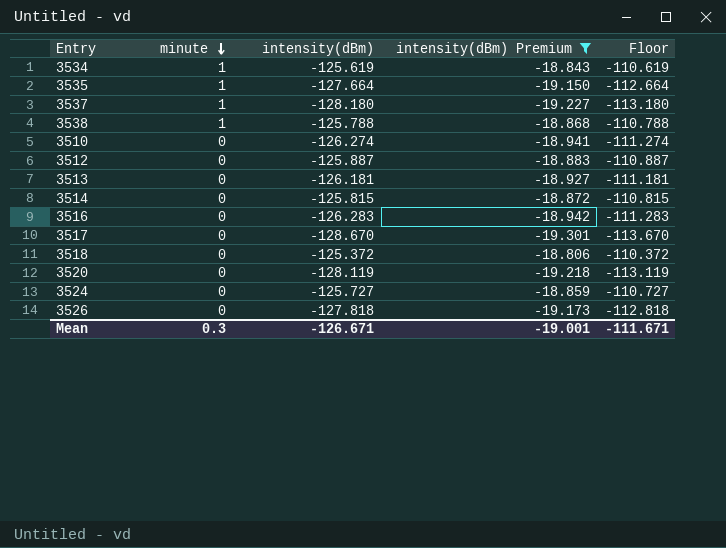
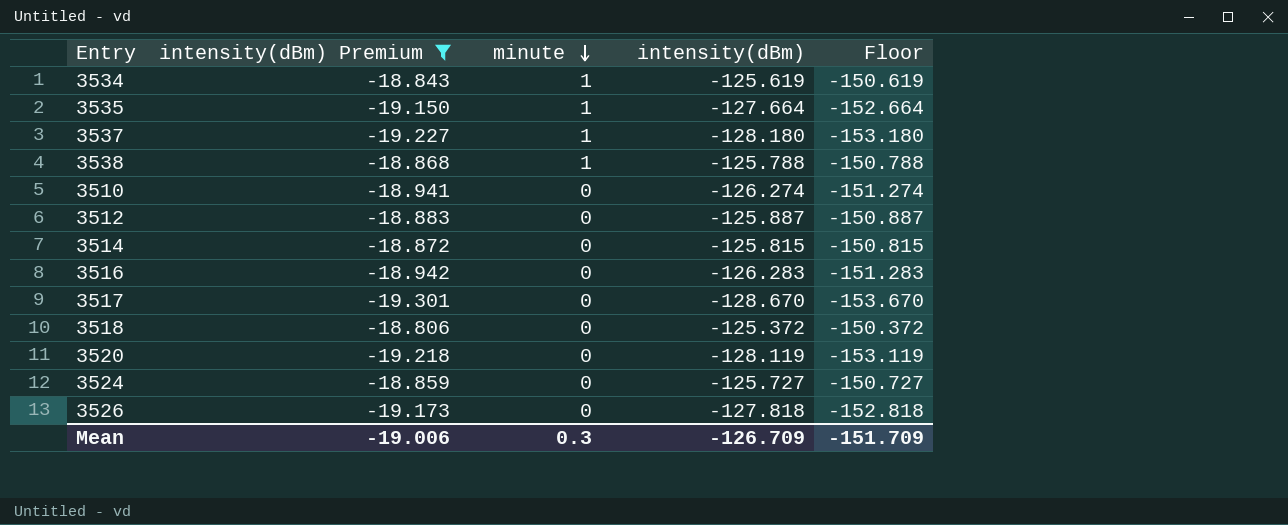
column intensity(dBm) Premium | position: 4 -> 2
column Floor | formula: [intensity(dBm)] + 15 -> [intensity(dBm)] - 25
row 3513: 0 | -126.181 | -18.927 | -111.181 -> none
Mean | intensity(dBm) Premium: -19.001 -> -19.006
Mean | intensity(dBm): -126.671 -> -126.709
Mean | Floor: -111.671 -> -151.709

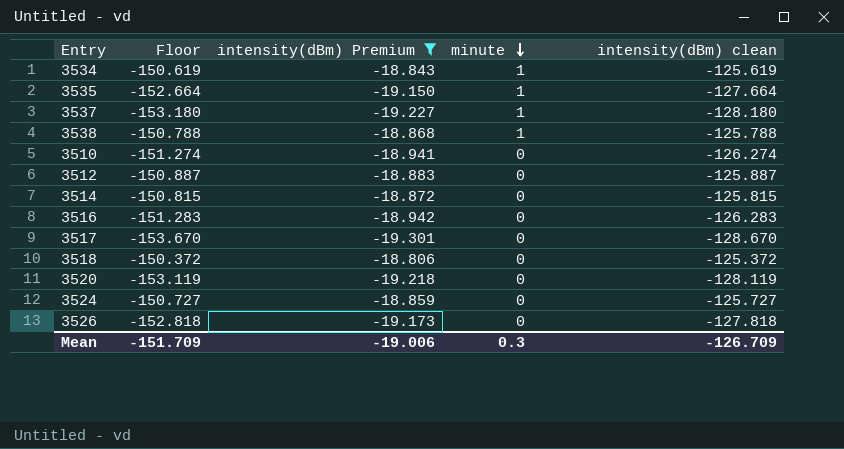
column Floor | position: 5 -> 2
column name: intensity(dBm) -> intensity(dBm) clean

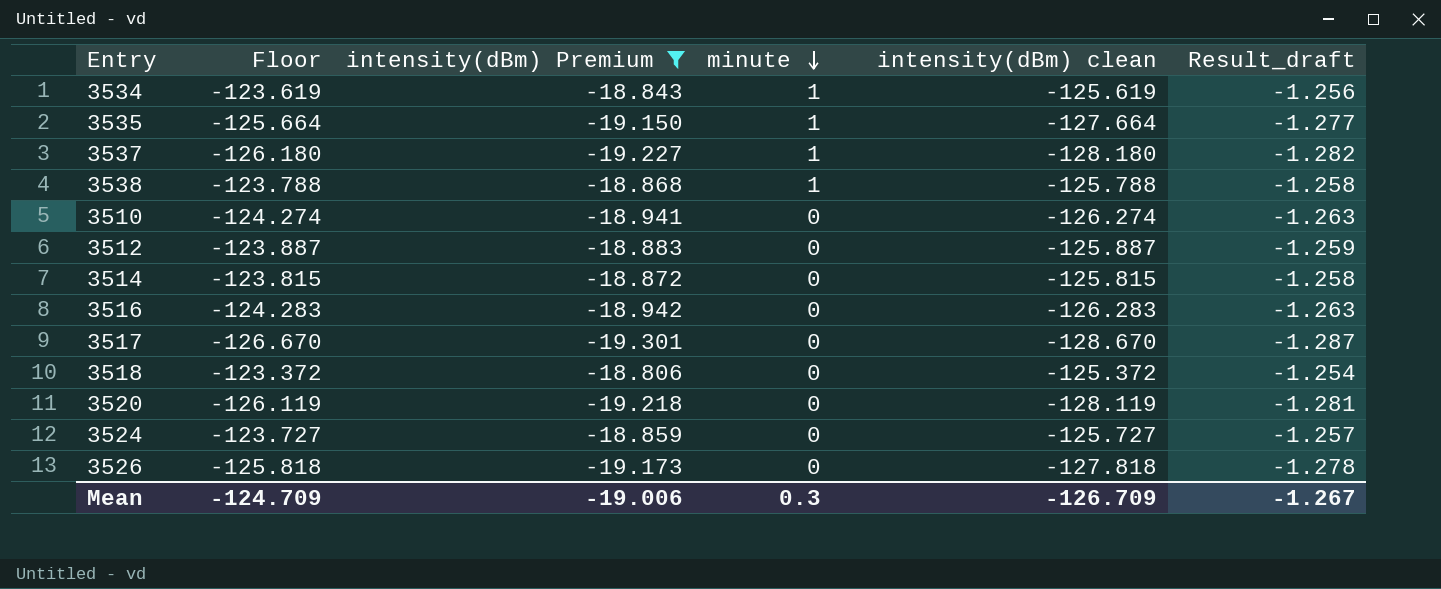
column Floor | formula: [intensity(dBm) clean] - 25 -> [intensity(dBm) clean] + 2
column Result_draft | formula: none -> [intensity(dBm) clean] * 0.01
Mean | Floor: -151.709 -> -124.709

